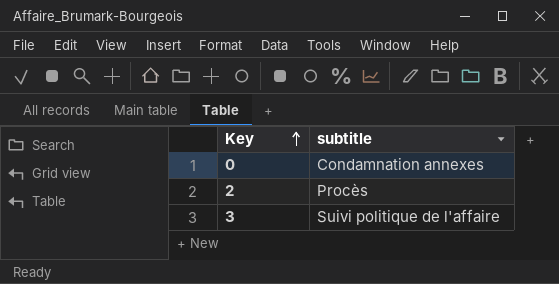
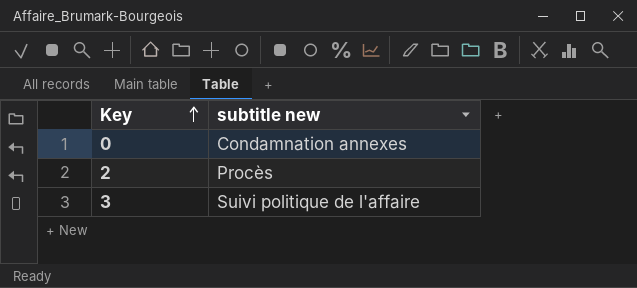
column name: subtitle -> subtitle new

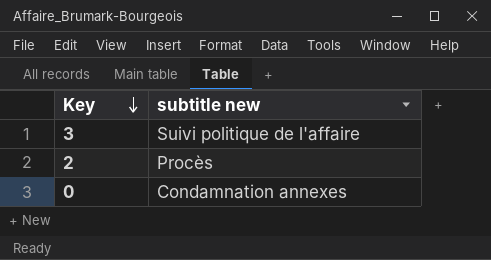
row order: Key ascending -> Key descending

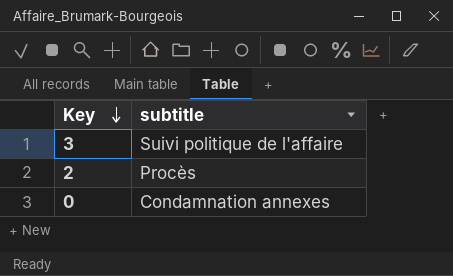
column name: subtitle new -> subtitle

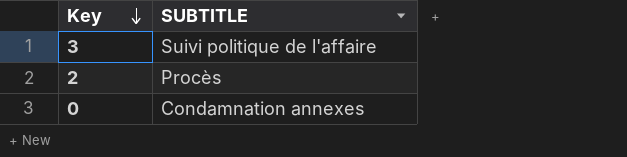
column name: subtitle -> SUBTITLE

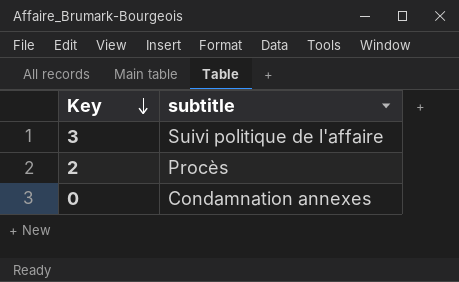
column name: SUBTITLE -> subtitle

